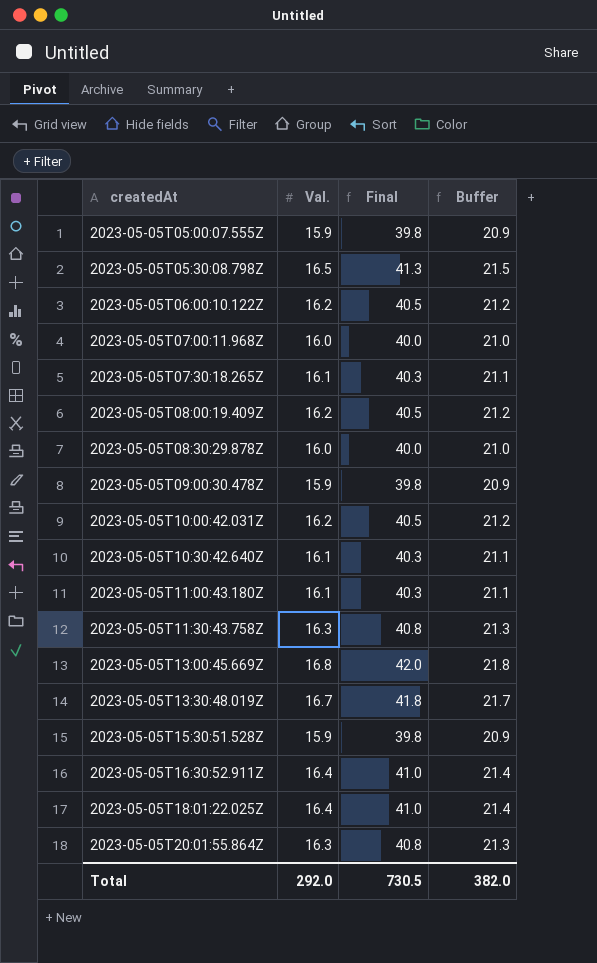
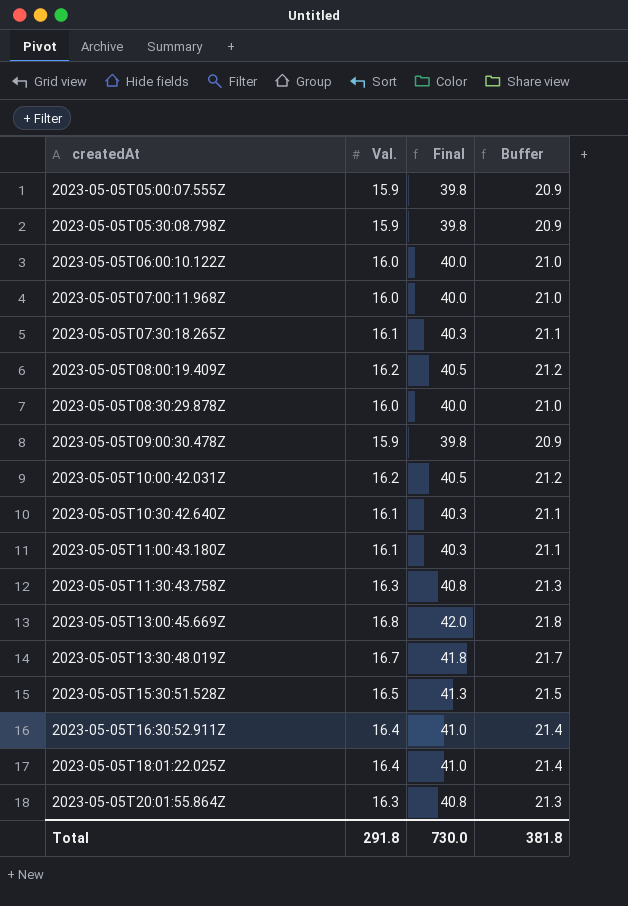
2023-05-05T05:30:08.798Z | Val.: 16.5 -> 15.9
2023-05-05T05:30:08.798Z | Final: 41.3 -> 39.8
2023-05-05T05:30:08.798Z | Buffer: 21.5 -> 20.9
2023-05-05T06:00:10.122Z | Val.: 16.2 -> 16.0
2023-05-05T06:00:10.122Z | Final: 40.5 -> 40.0
2023-05-05T06:00:10.122Z | Buffer: 21.2 -> 21.0
2023-05-05T15:30:51.528Z | Val.: 15.9 -> 16.5
2023-05-05T15:30:51.528Z | Final: 39.8 -> 41.3
2023-05-05T15:30:51.528Z | Buffer: 20.9 -> 21.5
Total | Val.: 292.0 -> 291.8
Total | Final: 730.5 -> 730.0
Total | Buffer: 382.0 -> 381.8

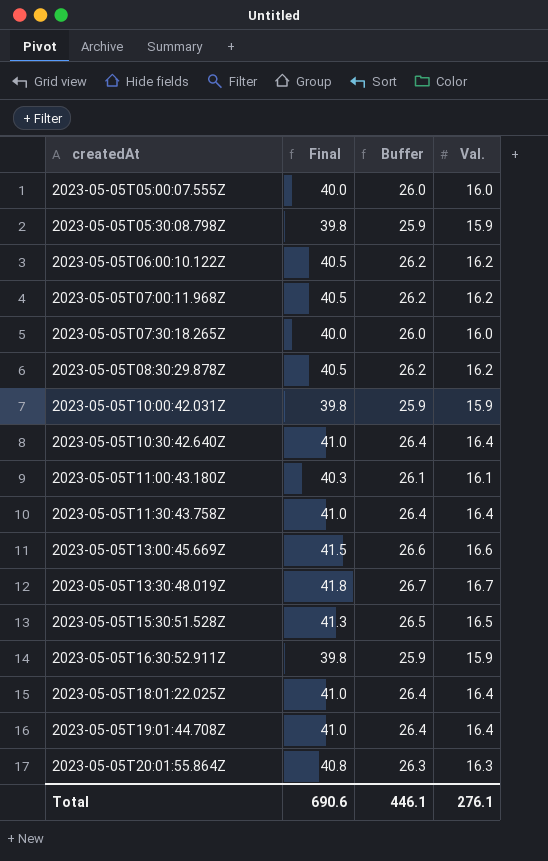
column Buffer | formula: [Val.] + 5 -> [Val.] + 10
column Val. | position: 2 -> 4
row 2023-05-05T08:00:19.409Z: 16.2 | 40.5 | 21.2 -> none
row 2023-05-05T09:00:30.478Z: 15.9 | 39.8 | 20.9 -> none
2023-05-05T05:00:07.555Z | Final: 39.8 -> 40.0
2023-05-05T05:00:07.555Z | Val.: 15.9 -> 16.0
2023-05-05T06:00:10.122Z | Final: 40.0 -> 40.5
2023-05-05T06:00:10.122Z | Val.: 16.0 -> 16.2
2023-05-05T07:00:11.968Z | Final: 40.0 -> 40.5
2023-05-05T07:00:11.968Z | Val.: 16.0 -> 16.2
2023-05-05T07:30:18.265Z | Final: 40.3 -> 40.0
2023-05-05T07:30:18.265Z | Val.: 16.1 -> 16.0
2023-05-05T08:30:29.878Z | Final: 40.0 -> 40.5
2023-05-05T08:30:29.878Z | Val.: 16.0 -> 16.2
2023-05-05T10:00:42.031Z | Final: 40.5 -> 39.8
2023-05-05T10:00:42.031Z | Val.: 16.2 -> 15.9
2023-05-05T10:30:42.640Z | Final: 40.3 -> 41.0
2023-05-05T10:30:42.640Z | Val.: 16.1 -> 16.4
2023-05-05T11:30:43.758Z | Final: 40.8 -> 41.0
2023-05-05T11:30:43.758Z | Val.: 16.3 -> 16.4
2023-05-05T13:00:45.669Z | Final: 42.0 -> 41.5
2023-05-05T13:00:45.669Z | Val.: 16.8 -> 16.6
2023-05-05T16:30:52.911Z | Final: 41.0 -> 39.8
2023-05-05T16:30:52.911Z | Val.: 16.4 -> 15.9
row 2023-05-05T19:01:44.708Z: none -> 41.0 | 26.4 | 16.4
Total | Final: 730.0 -> 690.6
Total | Buffer: 381.8 -> 446.1
Total | Val.: 291.8 -> 276.1

